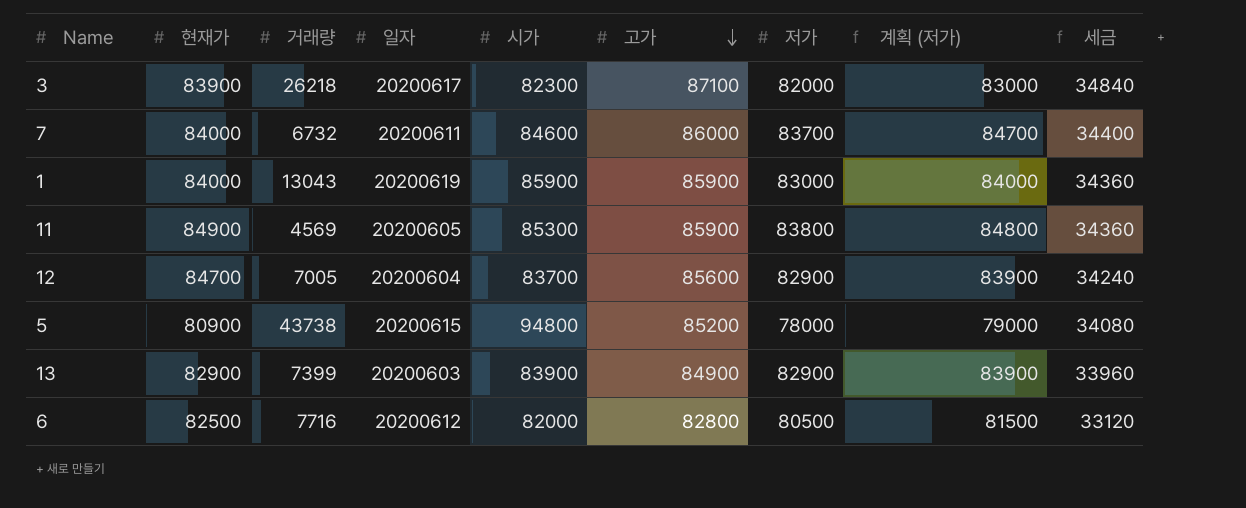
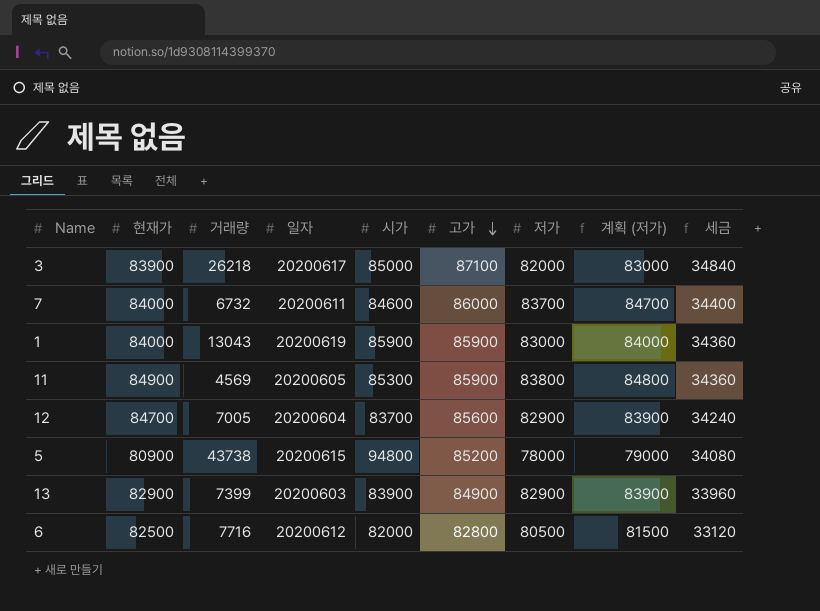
3 | 시가: 82300 -> 85000

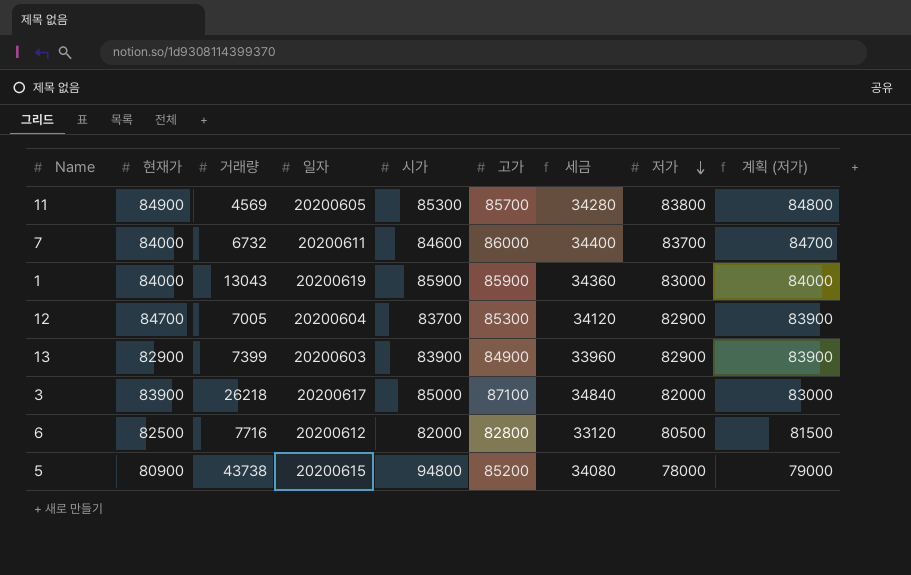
row order: 고가 descending -> 저가 descending
column 세금 | position: 9 -> 7
11 | 고가: 85900 -> 85700
11 | 세금: 34360 -> 34280
12 | 고가: 85600 -> 85300
12 | 세금: 34240 -> 34120

